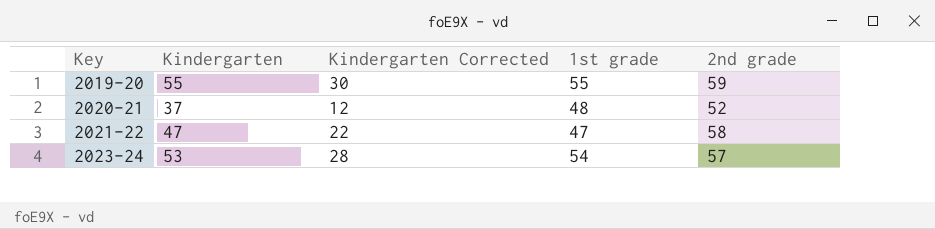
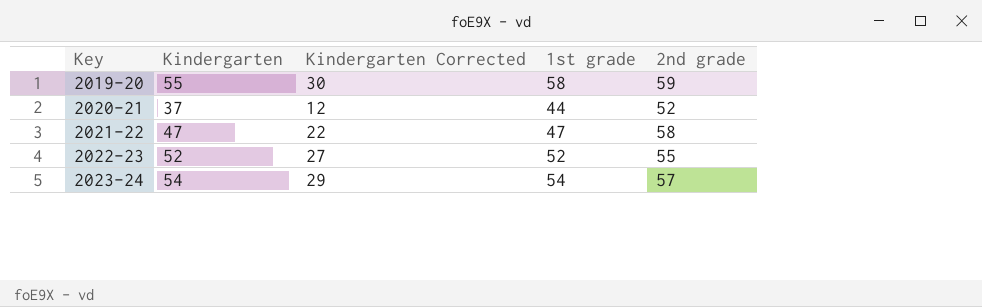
2019-20 | 1st grade: 55 -> 58
2020-21 | 1st grade: 48 -> 44
row 2022-23: none -> 52 | 27 | 52 | 55
2023-24 | Kindergarten: 53 -> 54
2023-24 | Kindergarten Corrected: 28 -> 29

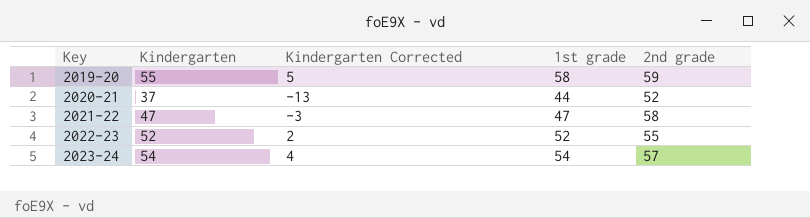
column Kindergarten Corrected | formula: [Kindergarten] - 25 -> [Kindergarten] - 50

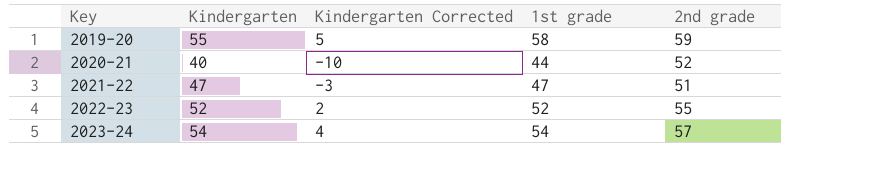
2020-21 | Kindergarten: 37 -> 40
2020-21 | Kindergarten Corrected: -13 -> -10
2021-22 | 2nd grade: 58 -> 51

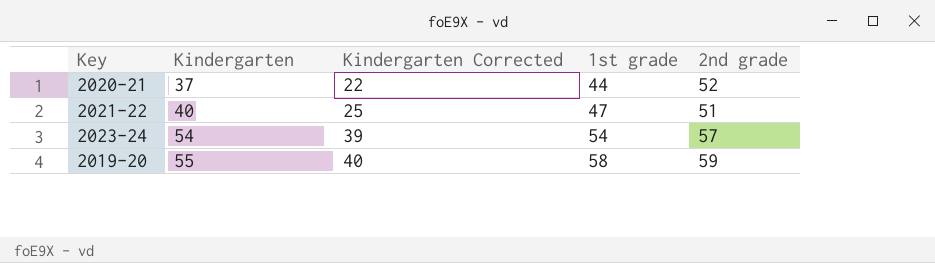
row order: Key ascending -> Kindergarten ascending
column Kindergarten Corrected | formula: [Kindergarten] - 50 -> [Kindergarten] - 15
row 2022-23: 52 | 2 | 52 | 55 -> none
2020-21 | Kindergarten: 40 -> 37
2021-22 | Kindergarten: 47 -> 40

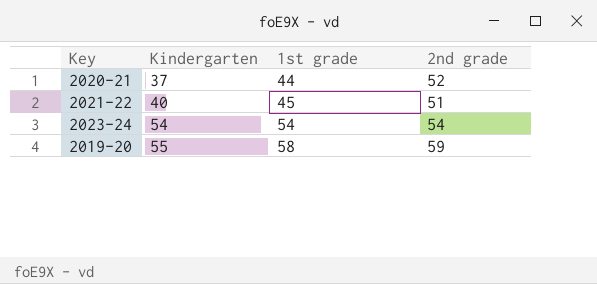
column Kindergarten Corrected | formula: [Kindergarten] - 15 -> none
2021-22 | 1st grade: 47 -> 45
2023-24 | 2nd grade: 57 -> 54

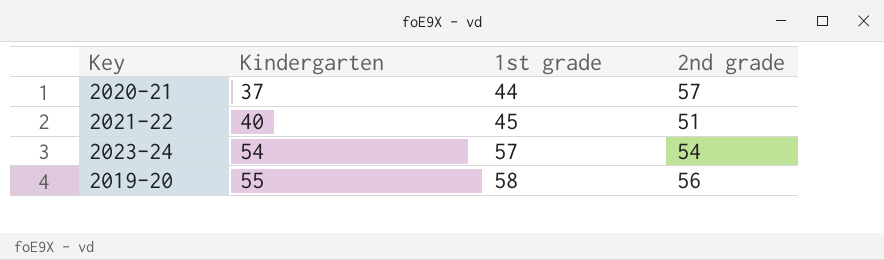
2020-21 | 2nd grade: 52 -> 57
2023-24 | 1st grade: 54 -> 57
2019-20 | 2nd grade: 59 -> 56

